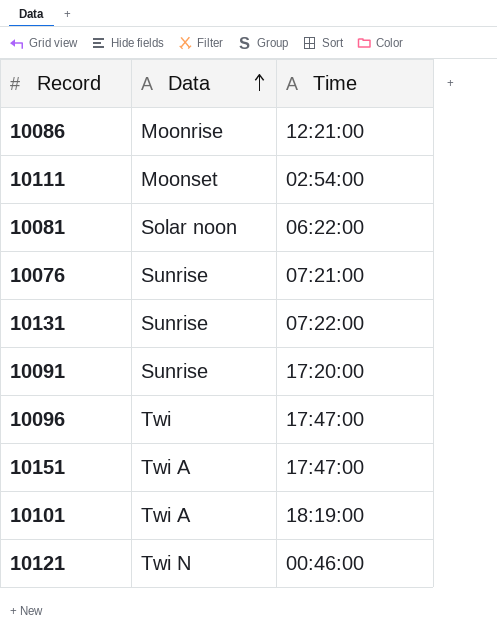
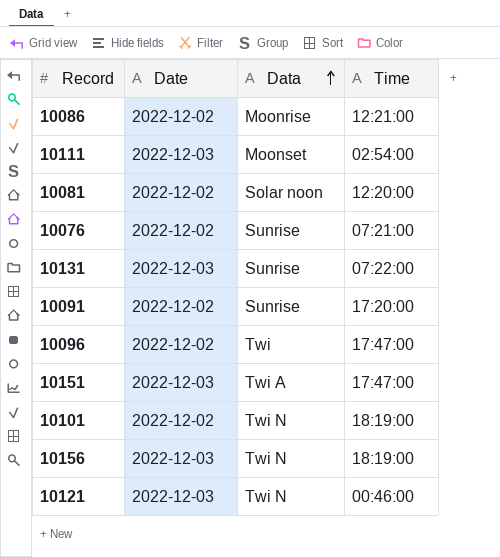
column Date | position: none -> 2
10081 | Time: 06:22:00 -> 12:20:00
10101 | Data: Twi A -> Twi N
row 10156: none -> 2022-12-03 | Twi N | 18:19:00

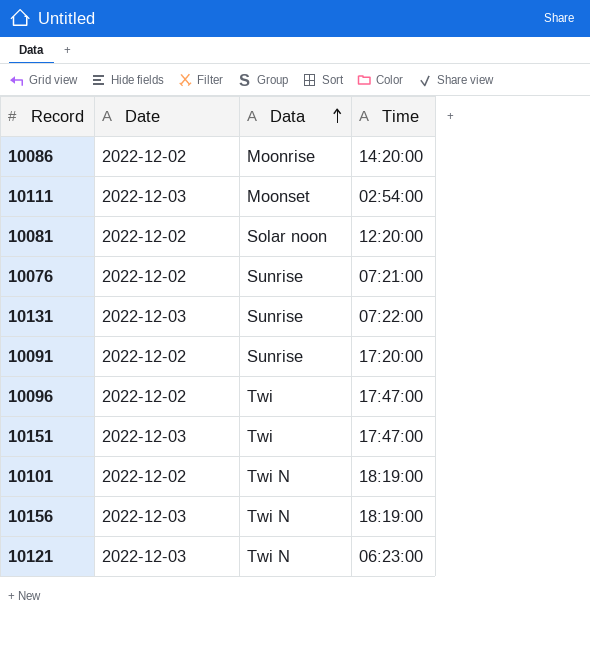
10086 | Time: 12:21:00 -> 14:20:00
10151 | Data: Twi A -> Twi
10121 | Time: 00:46:00 -> 06:23:00

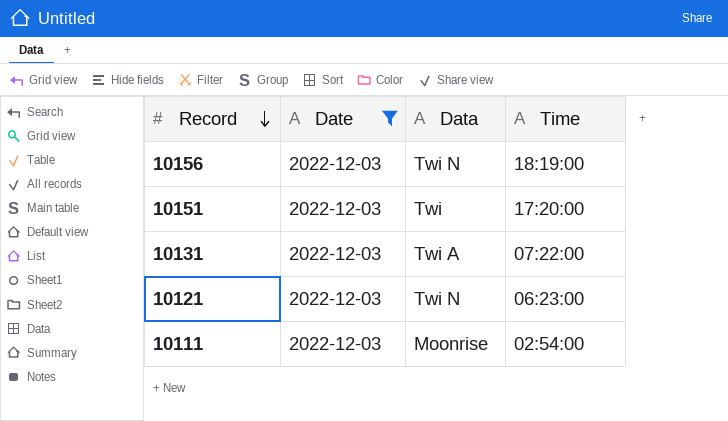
filter: none -> Date = 2022-12-03
row order: Data ascending -> Record descending
10151 | Time: 17:47:00 -> 17:20:00
10131 | Data: Sunrise -> Twi A
10111 | Data: Moonset -> Moonrise

